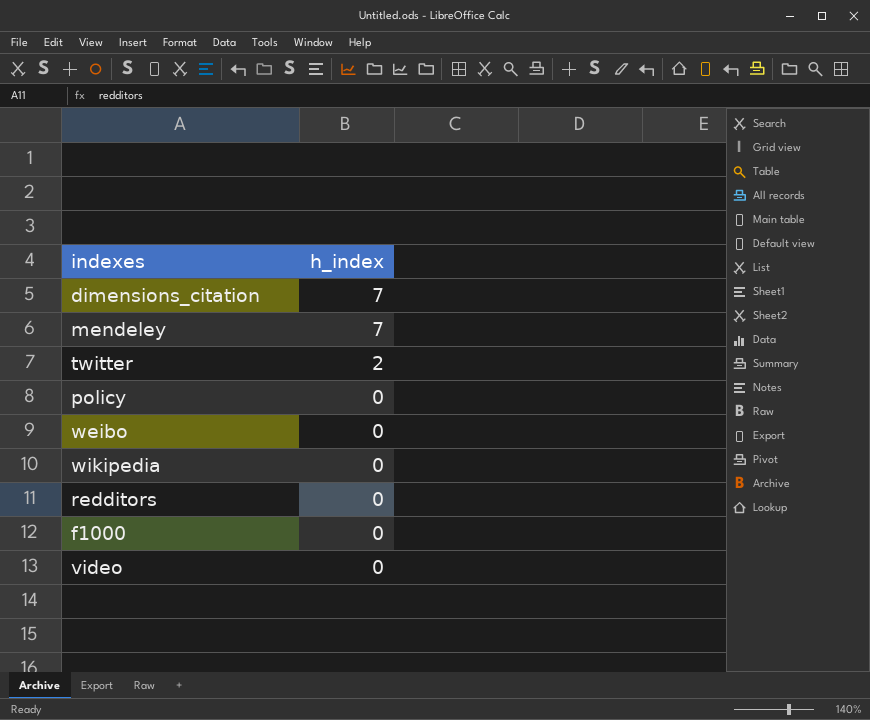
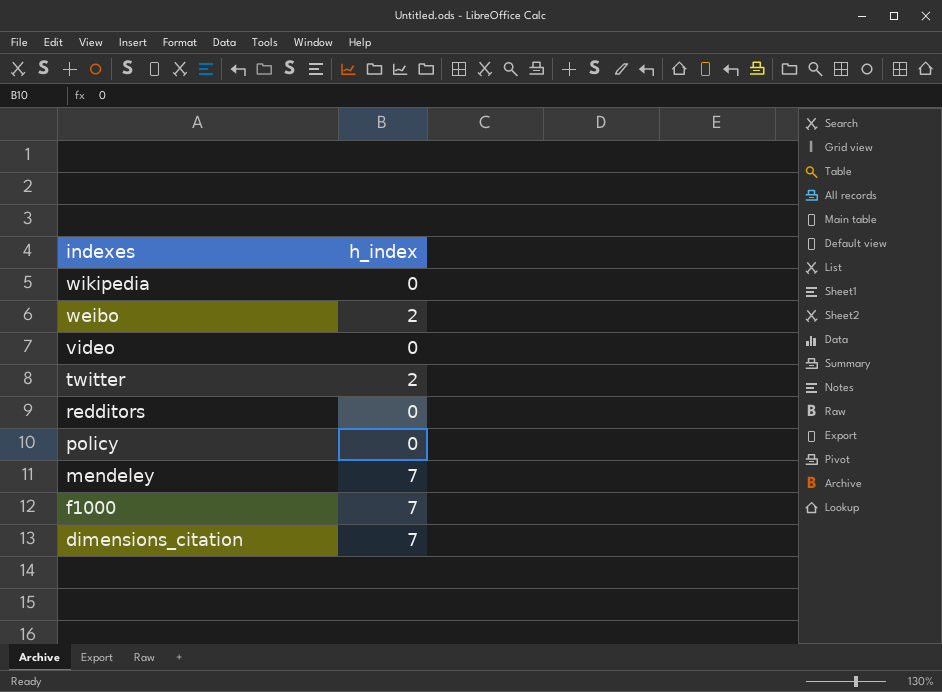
row order: h_index descending -> indexes descending
weibo | h_index: 0 -> 2
f1000 | h_index: 0 -> 7

